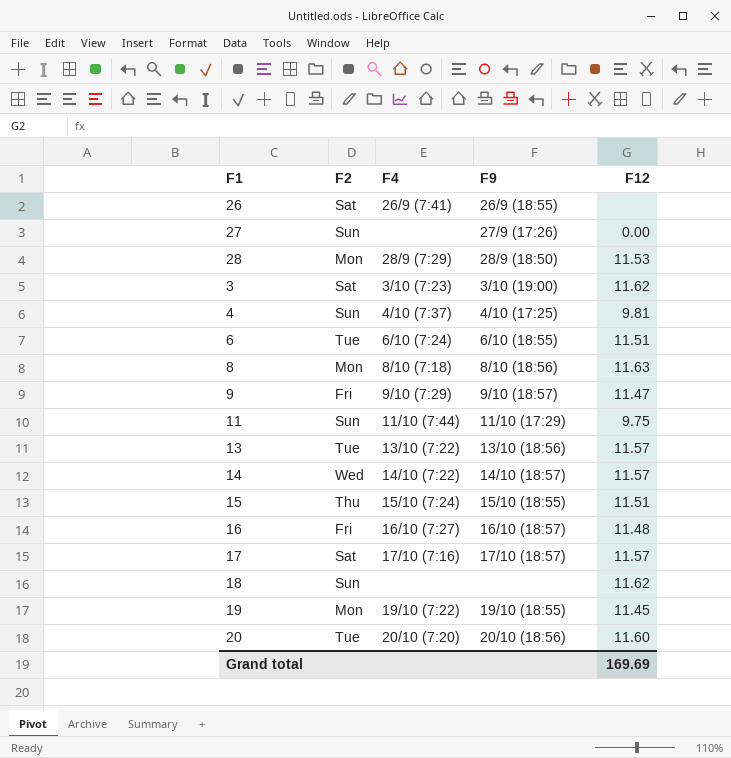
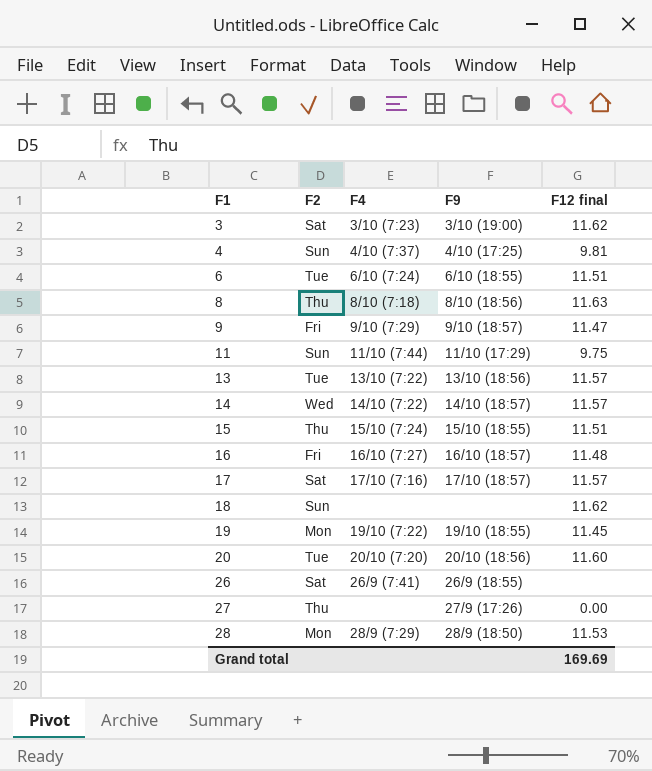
row order: none -> F1 ascending
column name: F12 -> F12 final
8 | F2: Mon -> Thu
27 | F2: Sun -> Thu

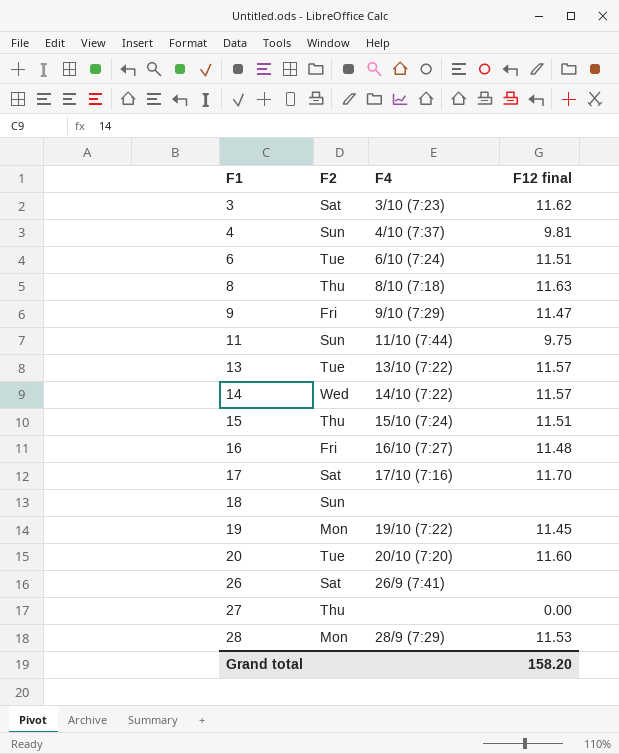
column F9 | position: 4 -> none
17 | F12 final: 11.57 -> 11.70
18 | F12 final: 11.62 -> none
Grand total | F12 final: 169.69 -> 158.20

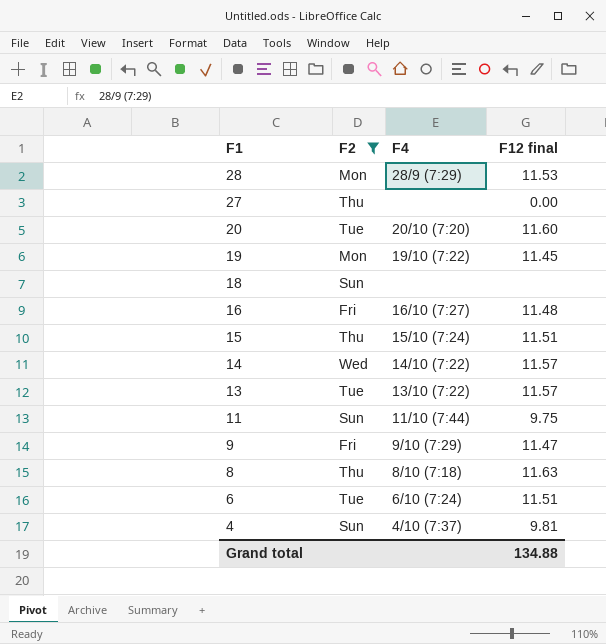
filter: none -> F2 != Sat
row order: F1 ascending -> F1 descending
Grand total | F12 final: 158.20 -> 134.88

